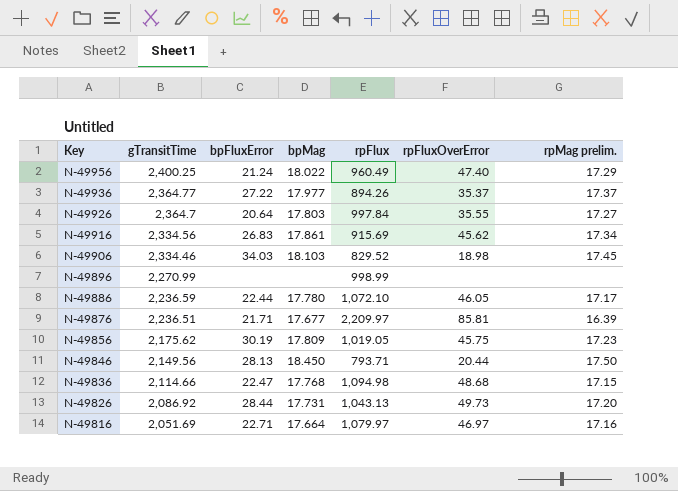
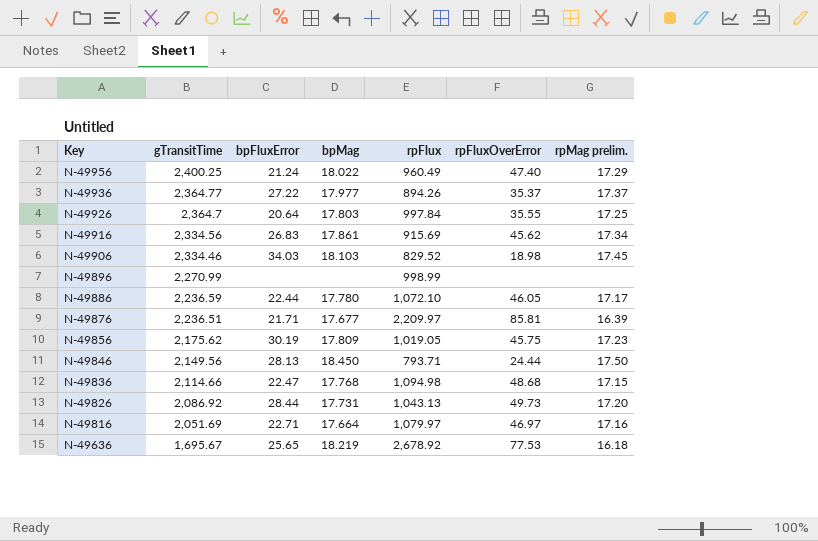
N-49926 | rpMag prelim.: 17.27 -> 17.25
N-49846 | rpFluxOverError: 20.44 -> 24.44
row N-49636: none -> 1,695.67 | 25.65 | 18.219 | 2,678.92 | 77.53 | 16.18

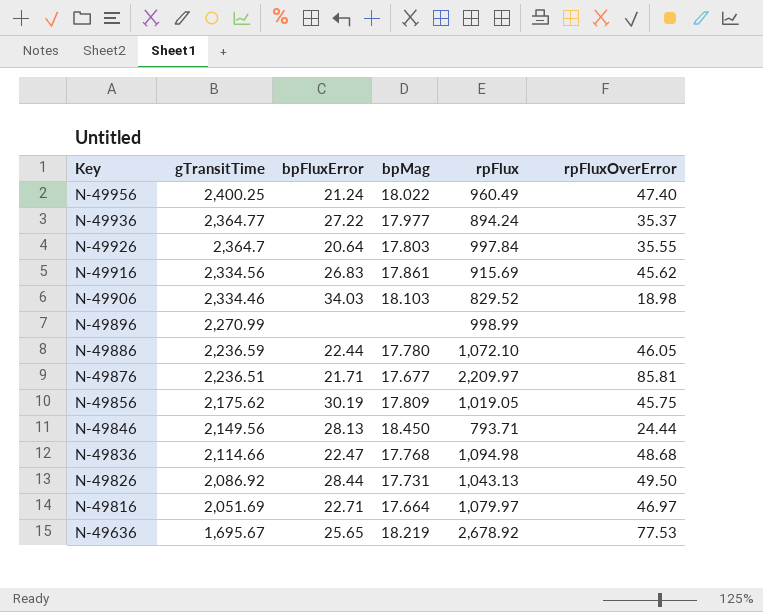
column rpMag prelim. | position: 7 -> none
N-49936 | rpFlux: 894.26 -> 894.24
N-49826 | rpFluxOverError: 49.73 -> 49.50

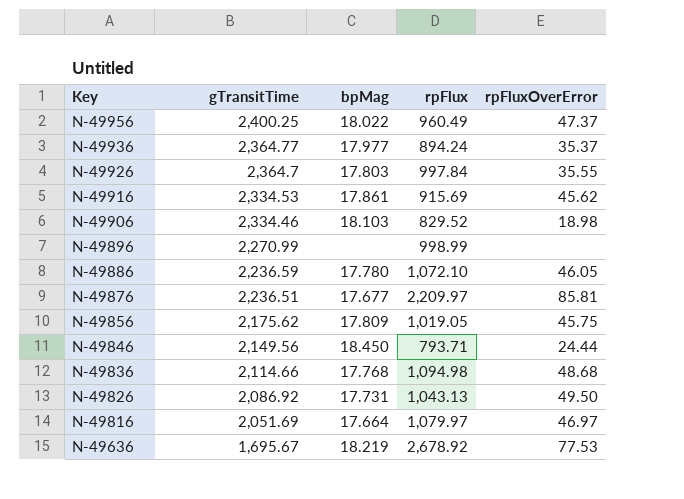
column bpFluxError | position: 3 -> none
N-49956 | rpFluxOverError: 47.40 -> 47.37
N-49916 | gTransitTime: 2,334.56 -> 2,334.53

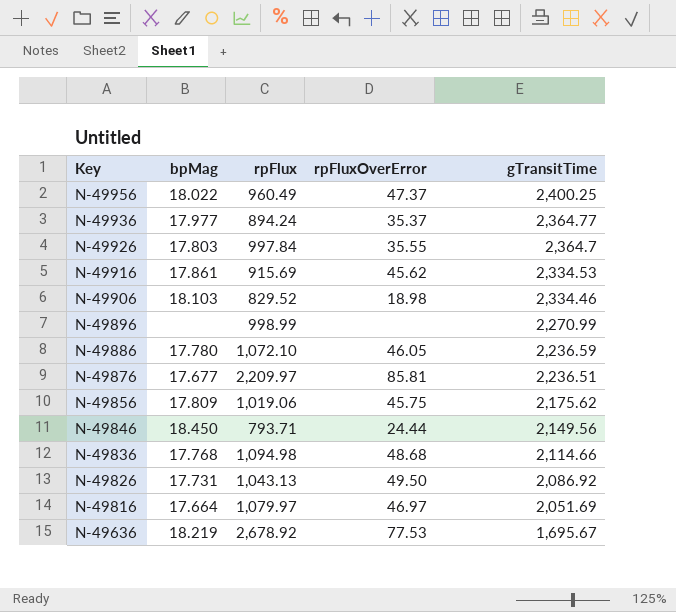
column gTransitTime | position: 2 -> 5
N-49856 | rpFlux: 1,019.05 -> 1,019.06

